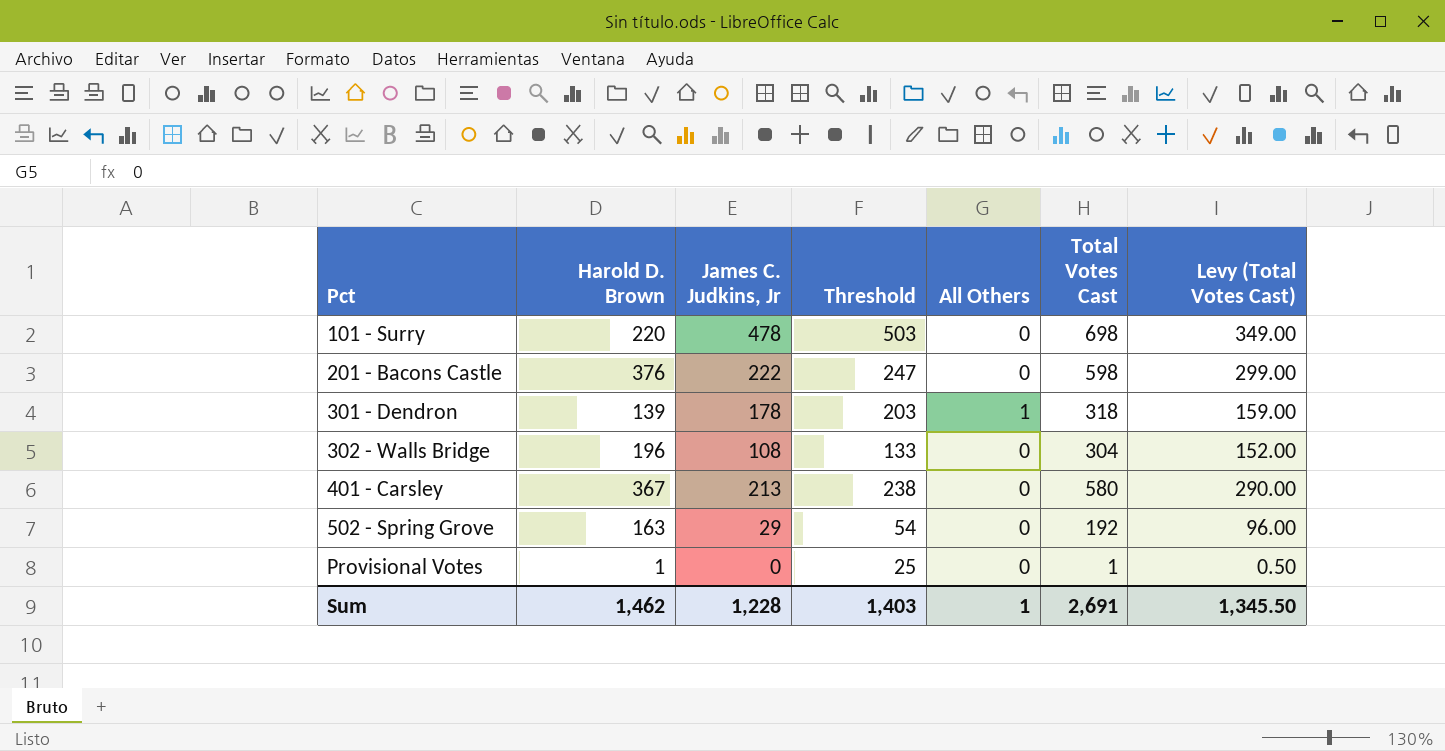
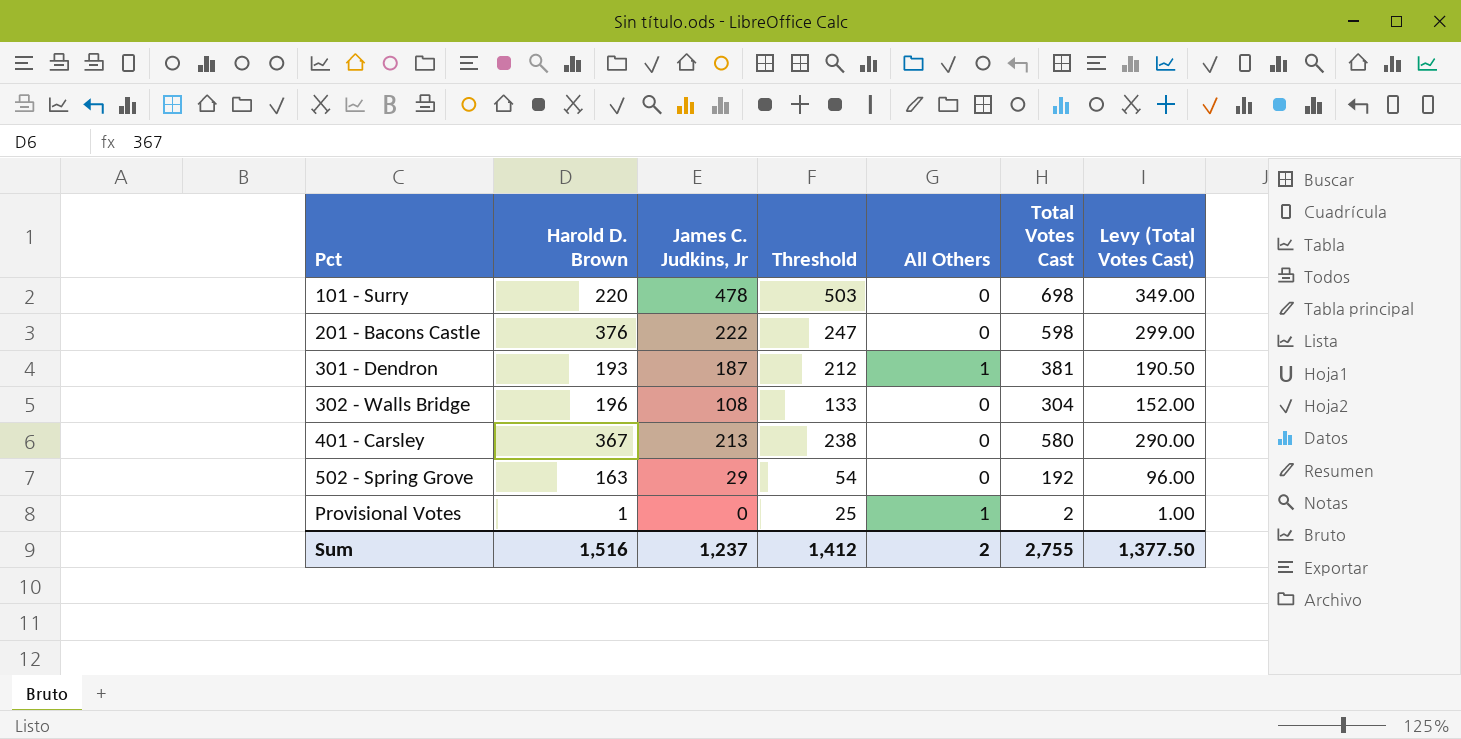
301 - Dendron | Harold D. Brown: 139 -> 193
301 - Dendron | James C. Judkins, Jr: 178 -> 187
301 - Dendron | Threshold: 203 -> 212
301 - Dendron | Total Votes Cast: 318 -> 381
301 - Dendron | Levy (Total Votes Cast): 159.00 -> 190.50
Provisional Votes | All Others: 0 -> 1
Provisional Votes | Total Votes Cast: 1 -> 2
Provisional Votes | Levy (Total Votes Cast): 0.50 -> 1.00
Sum | Harold D. Brown: 1,462 -> 1,516
Sum | James C. Judkins, Jr: 1,228 -> 1,237
Sum | Threshold: 1,403 -> 1,412
Sum | All Others: 1 -> 2
Sum | Total Votes Cast: 2,691 -> 2,755
Sum | Levy (Total Votes Cast): 1,345.50 -> 1,377.50

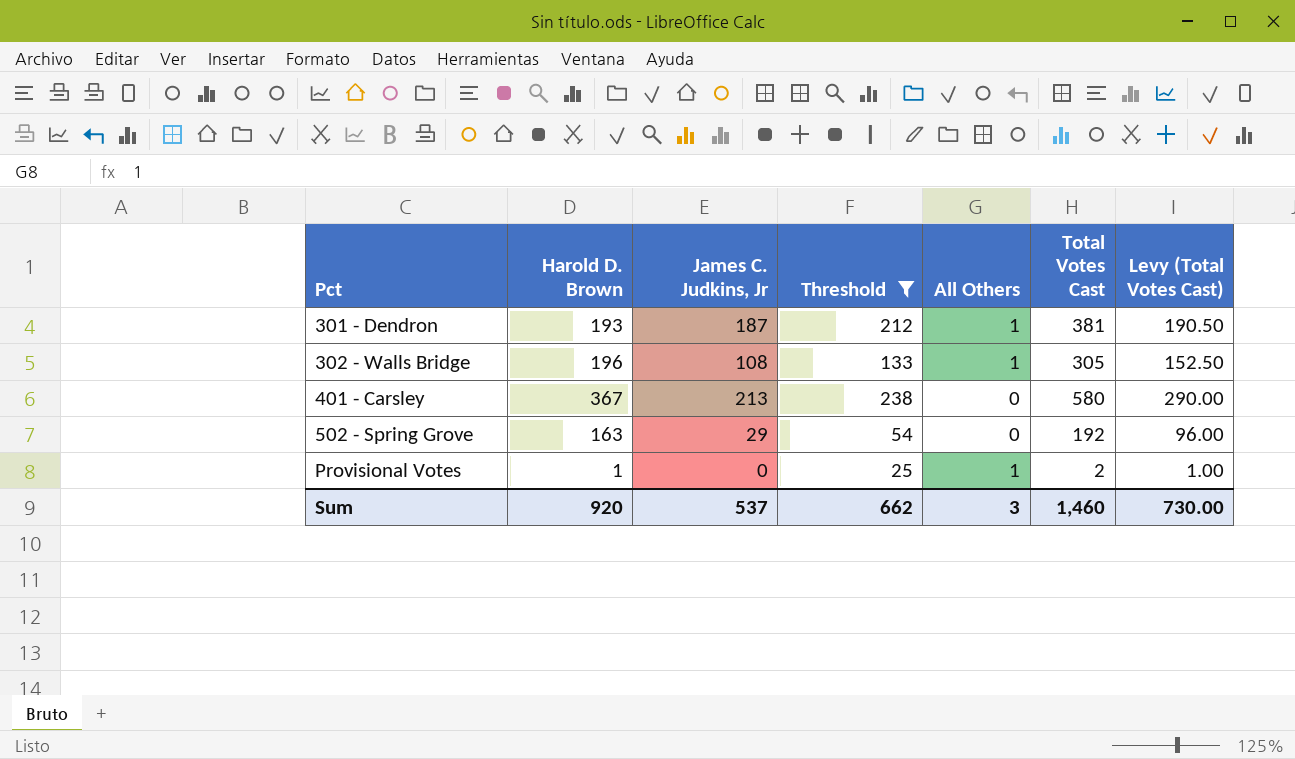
filter: none -> Threshold <= 238
302 - Walls Bridge | All Others: 0 -> 1
302 - Walls Bridge | Total Votes Cast: 304 -> 305
302 - Walls Bridge | Levy (Total Votes Cast): 152.00 -> 152.50
Sum | Harold D. Brown: 1,516 -> 920
Sum | James C. Judkins, Jr: 1,237 -> 537
Sum | Threshold: 1,412 -> 662
Sum | All Others: 2 -> 3
Sum | Total Votes Cast: 2,755 -> 1,460
Sum | Levy (Total Votes Cast): 1,377.50 -> 730.00

